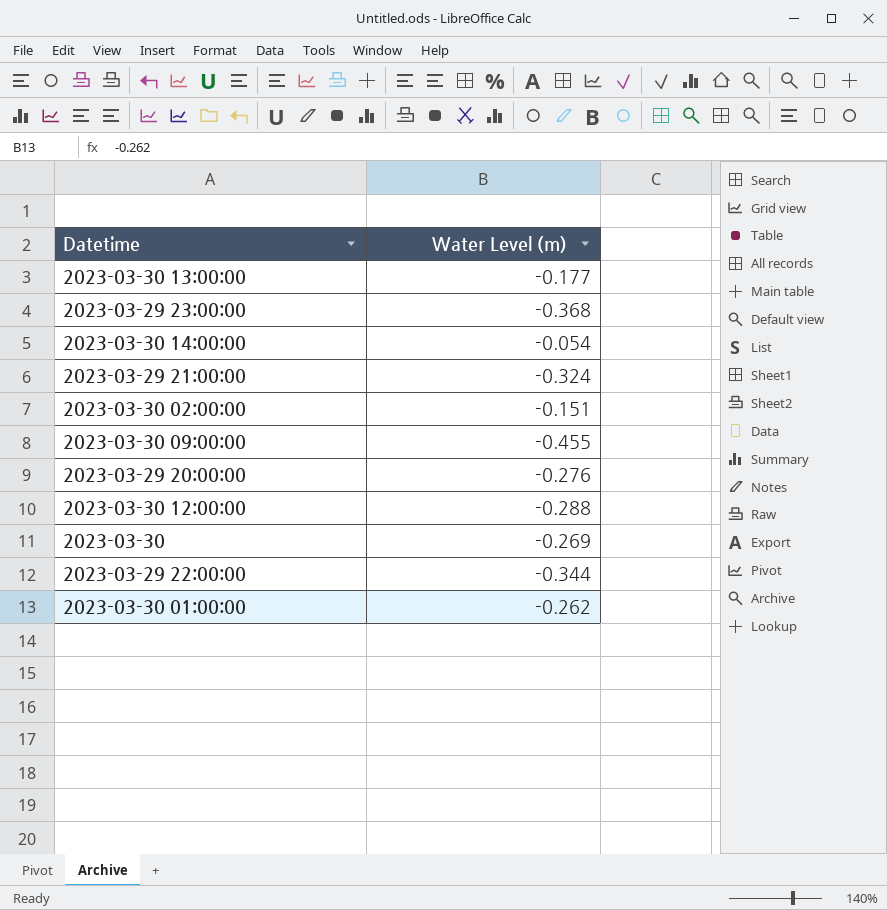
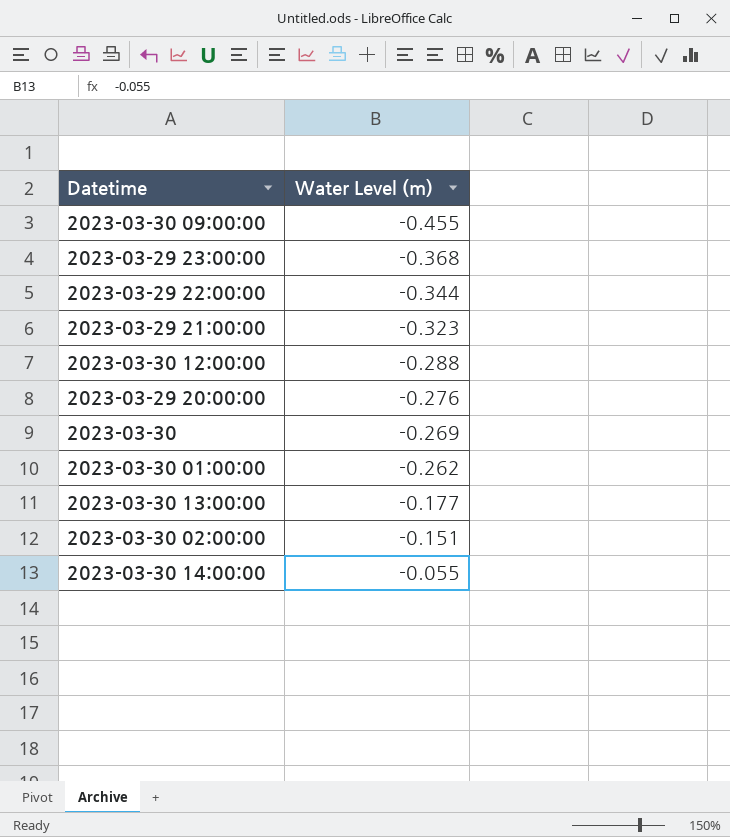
row order: none -> Water Level (m) ascending
2023-03-29 21:00:00 | Water Level (m): -0.324 -> -0.323
2023-03-30 14:00:00 | Water Level (m): -0.054 -> -0.055

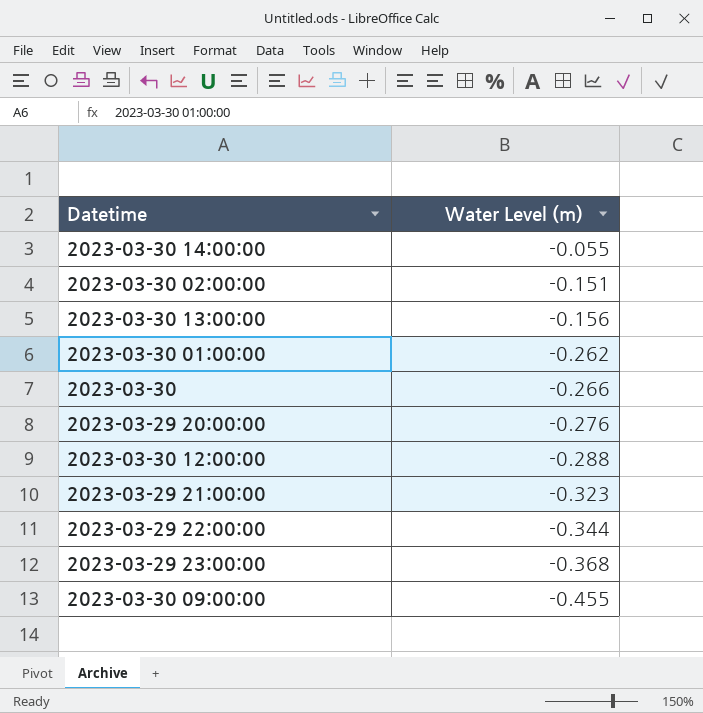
row order: Water Level (m) ascending -> Water Level (m) descending
2023-03-30 13:00:00 | Water Level (m): -0.177 -> -0.156
2023-03-30 | Water Level (m): -0.269 -> -0.266

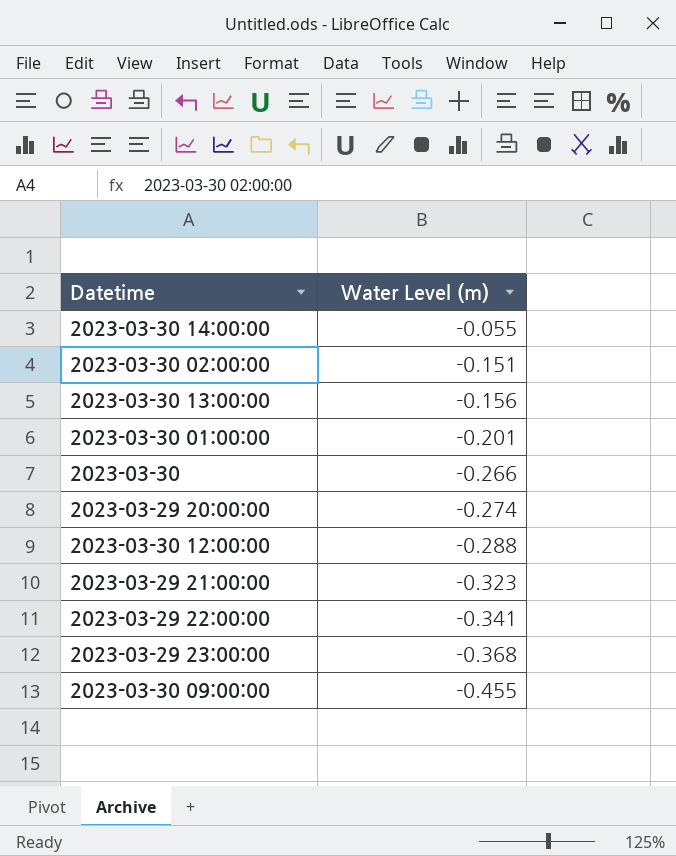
2023-03-30 01:00:00 | Water Level (m): -0.262 -> -0.201
2023-03-29 20:00:00 | Water Level (m): -0.276 -> -0.274
2023-03-29 22:00:00 | Water Level (m): -0.344 -> -0.341

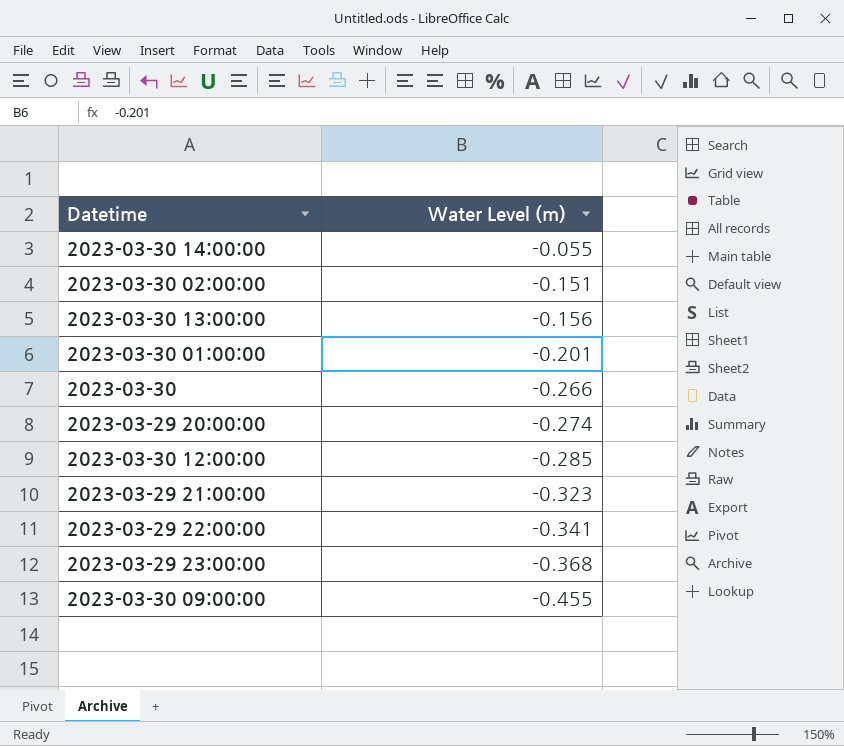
2023-03-30 12:00:00 | Water Level (m): -0.288 -> -0.285

